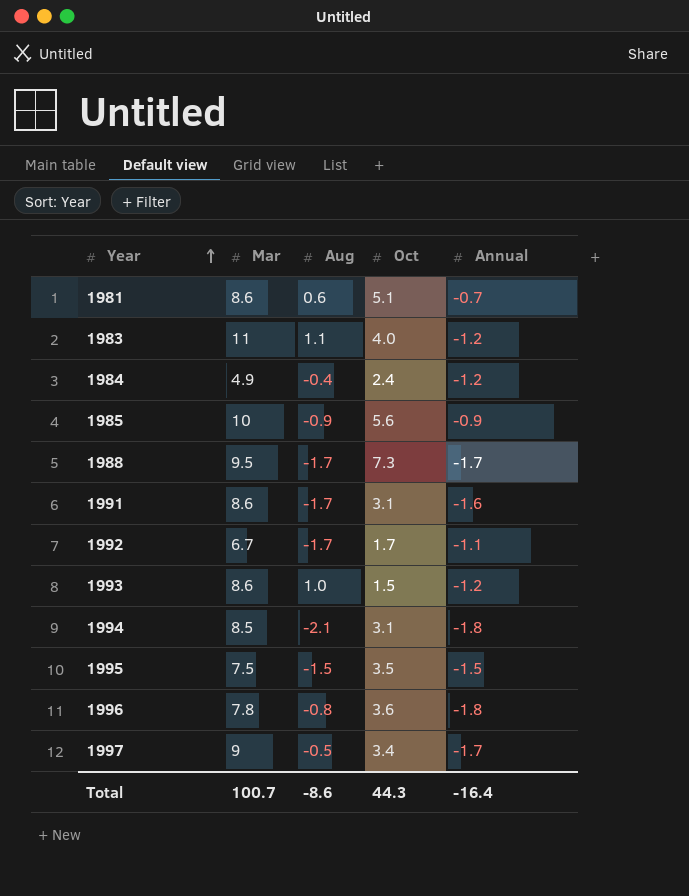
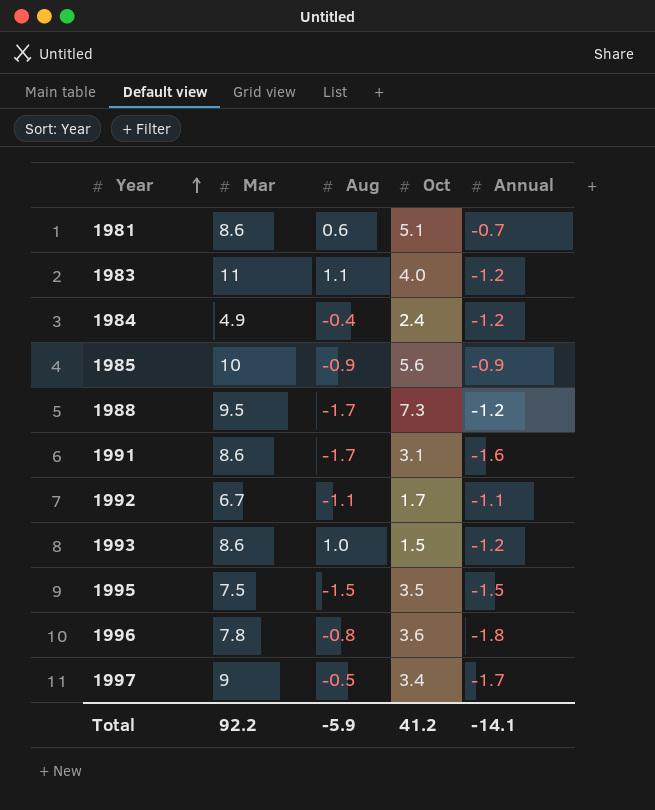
row 1994: 8.5 | -2.1 | 3.1 | -1.8 -> none
1988 | Annual: -1.7 -> -1.2
1992 | Aug: -1.7 -> -1.1
Total | Mar: 100.7 -> 92.2
Total | Aug: -8.6 -> -5.9
Total | Oct: 44.3 -> 41.2
Total | Annual: -16.4 -> -14.1

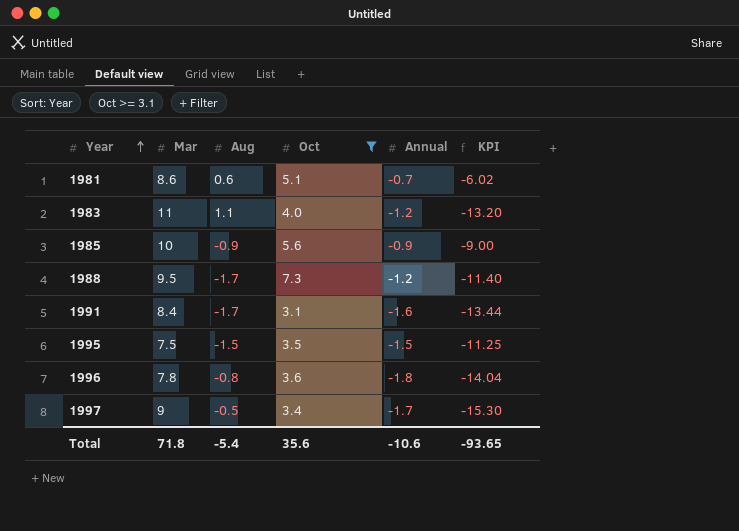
filter: none -> Oct >= 3.1
column KPI | formula: none -> [Mar] * [Annual]
1991 | Mar: 8.6 -> 8.4
Total | Mar: 92.2 -> 71.8
Total | Aug: -5.9 -> -5.4
Total | Oct: 41.2 -> 35.6
Total | Annual: -14.1 -> -10.6

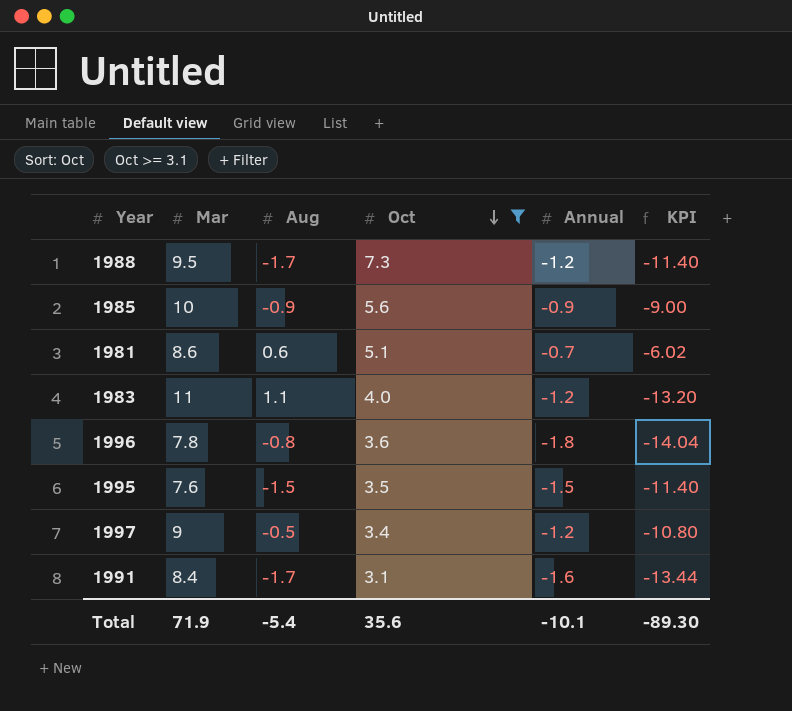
row order: Year ascending -> Oct descending
1995 | Mar: 7.5 -> 7.6
1995 | KPI: -11.25 -> -11.40
1997 | Annual: -1.7 -> -1.2
1997 | KPI: -15.30 -> -10.80
Total | Mar: 71.8 -> 71.9
Total | Annual: -10.6 -> -10.1
Total | KPI: -93.65 -> -89.30

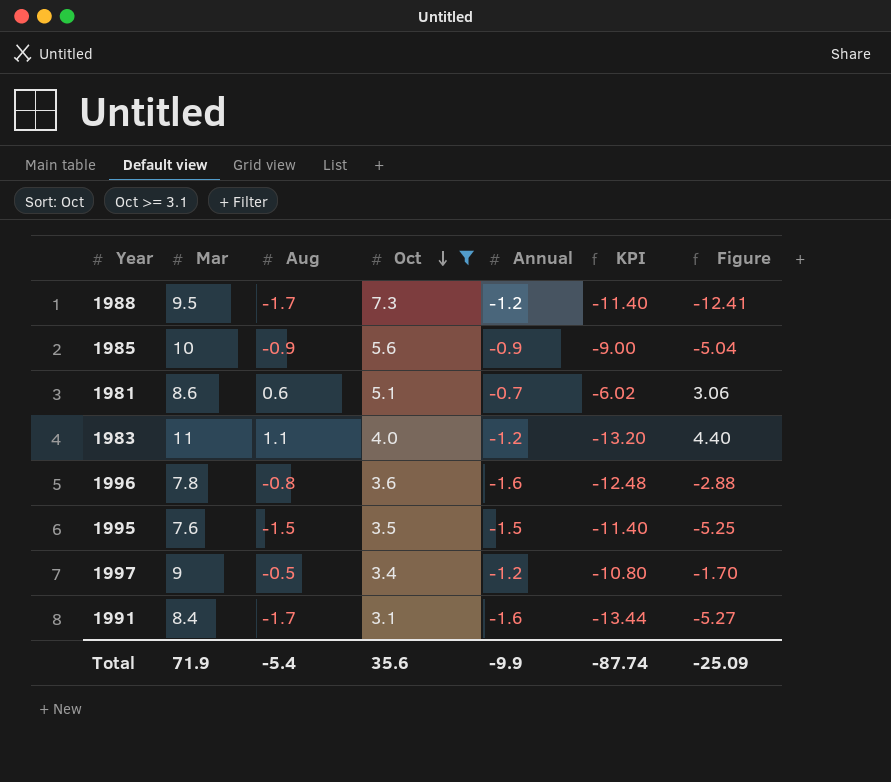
column Figure | formula: none -> [Aug] * [Oct]
1996 | Annual: -1.8 -> -1.6
1996 | KPI: -14.04 -> -12.48
Total | Annual: -10.1 -> -9.9
Total | KPI: -89.30 -> -87.74

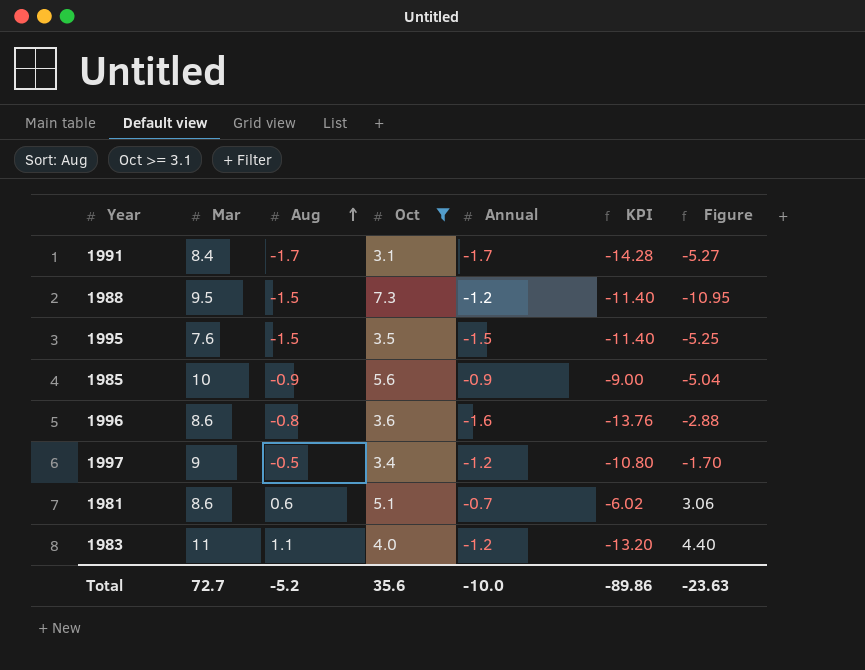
row order: Oct descending -> Aug ascending
1991 | Annual: -1.6 -> -1.7
1991 | KPI: -13.44 -> -14.28
1988 | Aug: -1.7 -> -1.5
1988 | Figure: -12.41 -> -10.95
1996 | Mar: 7.8 -> 8.6
1996 | KPI: -12.48 -> -13.76
Total | Mar: 71.9 -> 72.7
Total | Aug: -5.4 -> -5.2
Total | Annual: -9.9 -> -10.0
Total | KPI: -87.74 -> -89.86
Total | Figure: -25.09 -> -23.63

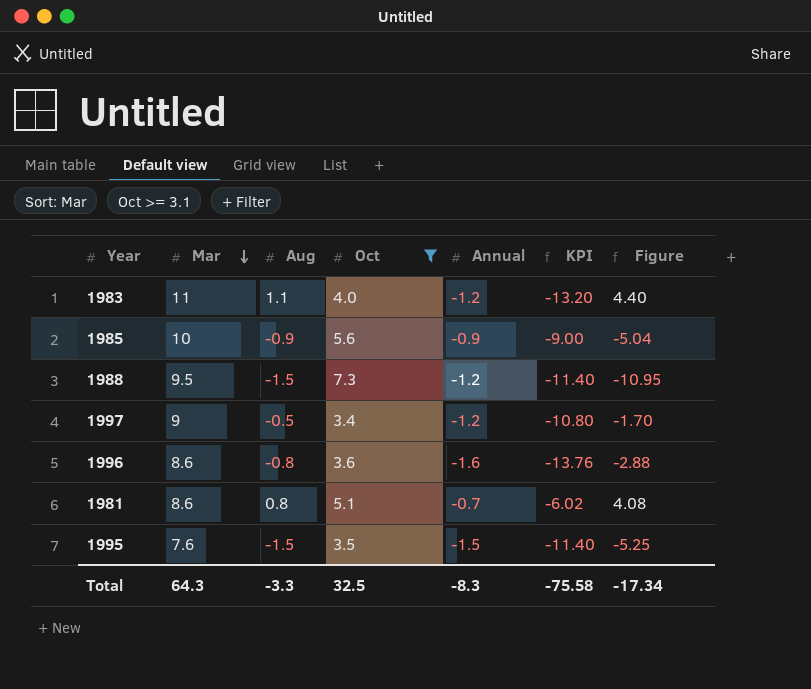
row order: Aug ascending -> Mar descending
row 1991: 8.4 | -1.7 | 3.1 | -1.7 | -14.28 | -5.27 -> none
1981 | Aug: 0.6 -> 0.8
1981 | Figure: 3.06 -> 4.08
Total | Mar: 72.7 -> 64.3
Total | Aug: -5.2 -> -3.3
Total | Oct: 35.6 -> 32.5
Total | Annual: -10.0 -> -8.3
Total | KPI: -89.86 -> -75.58
Total | Figure: -23.63 -> -17.34

